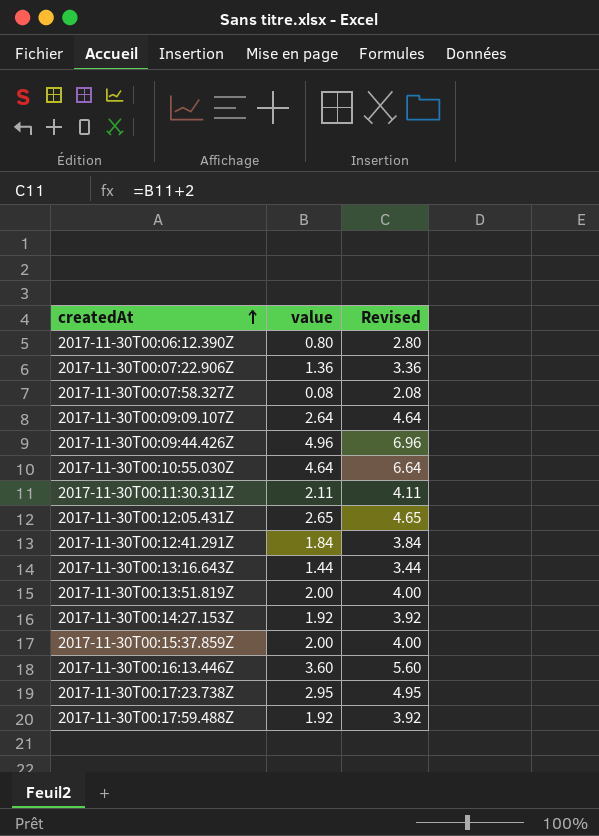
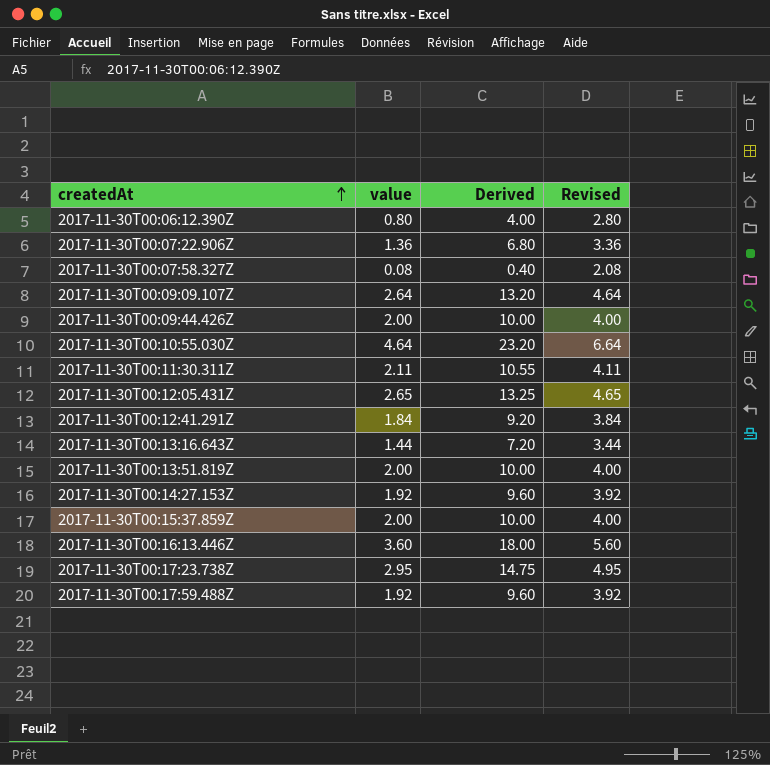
column Derived | formula: none -> [value] * 5
2017-11-30T00:09:44.426Z | value: 4.96 -> 2.00
2017-11-30T00:09:44.426Z | Revised: 6.96 -> 4.00

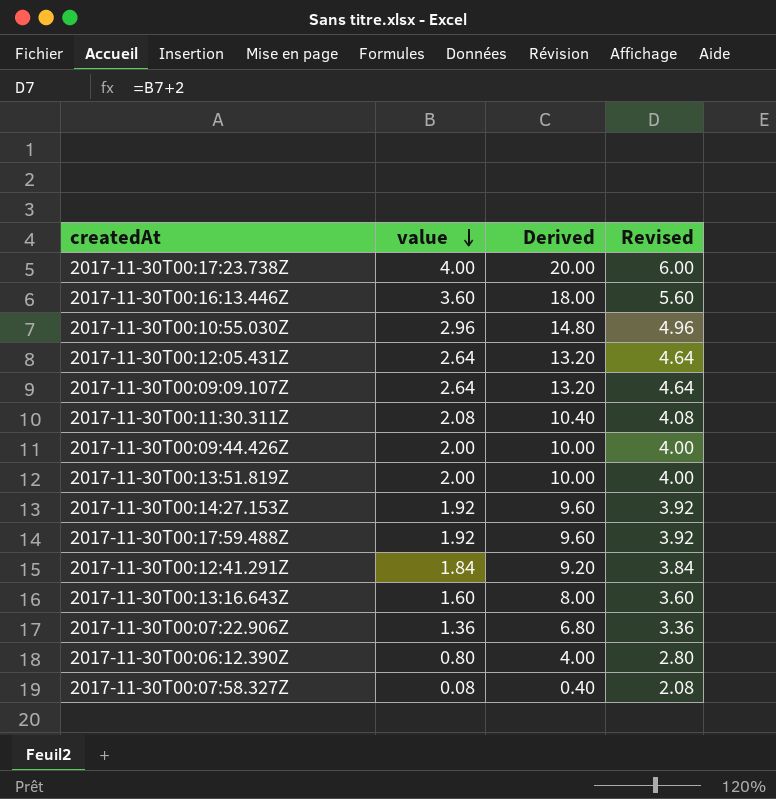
row order: createdAt ascending -> value descending
row 2017-11-30T00:15:37.859Z: 2.00 | 10.00 | 4.00 -> none
2017-11-30T00:17:23.738Z | value: 2.95 -> 4.00
2017-11-30T00:17:23.738Z | Derived: 14.75 -> 20.00
2017-11-30T00:17:23.738Z | Revised: 4.95 -> 6.00
2017-11-30T00:10:55.030Z | value: 4.64 -> 2.96
2017-11-30T00:10:55.030Z | Derived: 23.20 -> 14.80
2017-11-30T00:10:55.030Z | Revised: 6.64 -> 4.96
2017-11-30T00:12:05.431Z | value: 2.65 -> 2.64
2017-11-30T00:12:05.431Z | Derived: 13.25 -> 13.20
2017-11-30T00:12:05.431Z | Revised: 4.65 -> 4.64
2017-11-30T00:11:30.311Z | value: 2.11 -> 2.08
2017-11-30T00:11:30.311Z | Derived: 10.55 -> 10.40
2017-11-30T00:11:30.311Z | Revised: 4.11 -> 4.08
2017-11-30T00:13:16.643Z | value: 1.44 -> 1.60
2017-11-30T00:13:16.643Z | Derived: 7.20 -> 8.00
2017-11-30T00:13:16.643Z | Revised: 3.44 -> 3.60

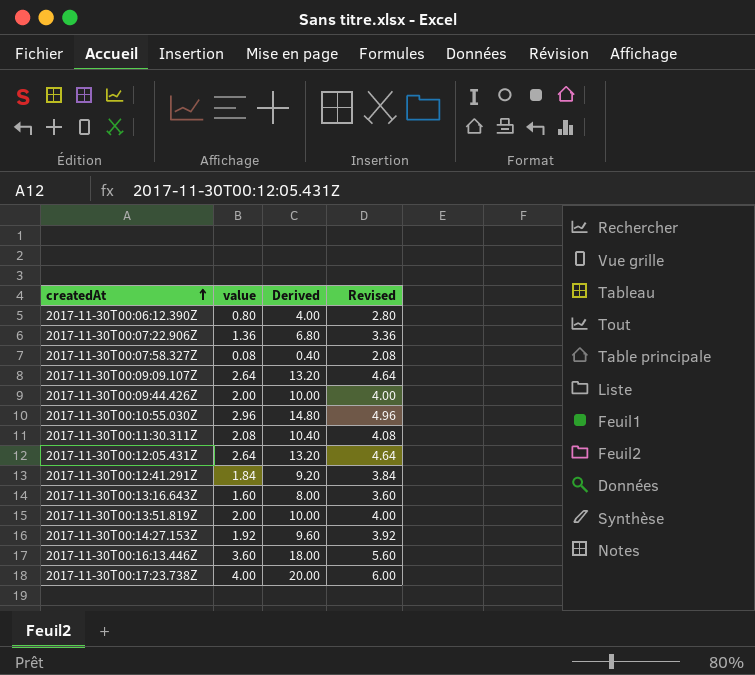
row order: value descending -> createdAt ascending
row 2017-11-30T00:17:59.488Z: 1.92 | 9.60 | 3.92 -> none

